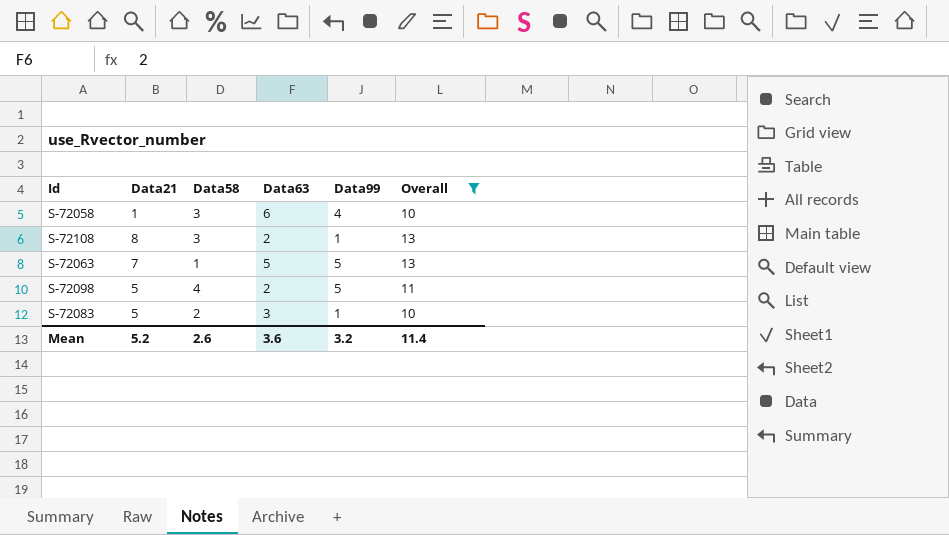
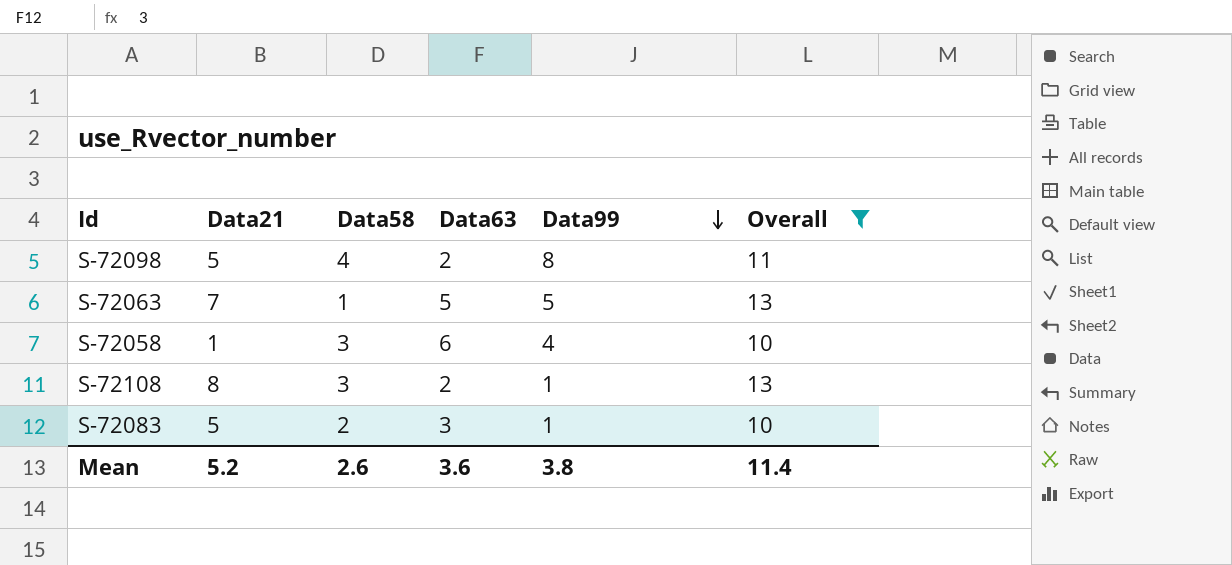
row order: none -> Data99 descending
S-72098 | Data99: 5 -> 8
Mean | Data99: 3.2 -> 3.8

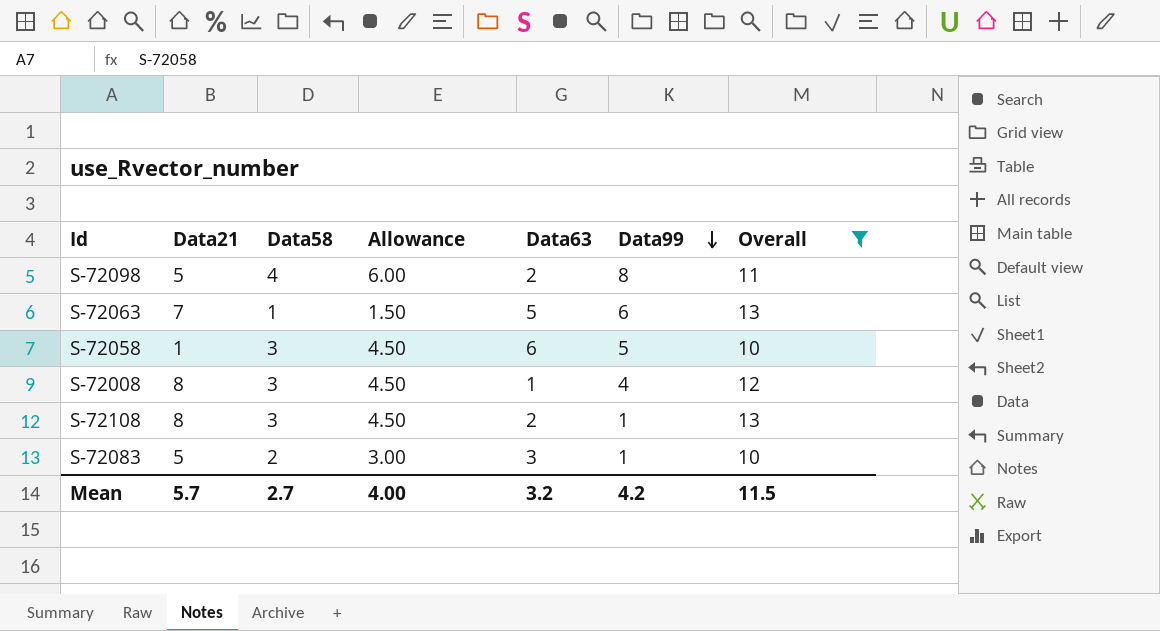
column Allowance | formula: none -> [Data58] * 1.5
S-72063 | Data99: 5 -> 6
S-72058 | Data99: 4 -> 5
row S-72008: none -> 8 | 3 | 4.50 | 1 | 4 | 12
Mean | Data21: 5.2 -> 5.7
Mean | Data58: 2.6 -> 2.7
Mean | Data63: 3.6 -> 3.2
Mean | Data99: 3.8 -> 4.2
Mean | Overall: 11.4 -> 11.5

